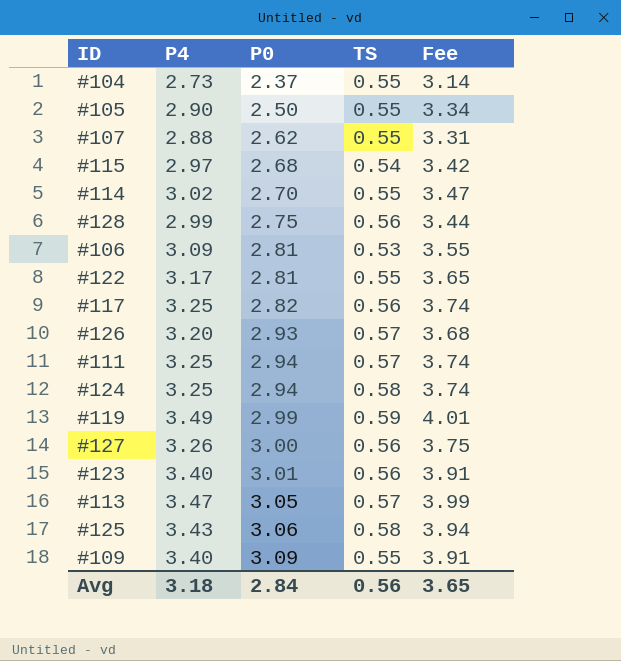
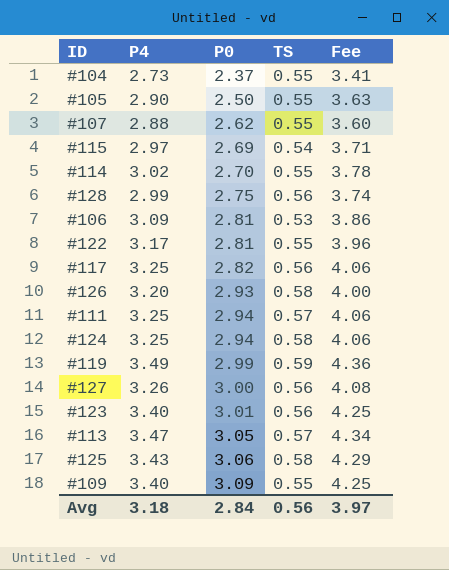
column Fee | formula: [P4] * 1.15 -> [P4] * 1.25
#115 | P0: 2.68 -> 2.69
#126 | TS: 0.57 -> 0.58
Avg | Fee: 3.65 -> 3.97

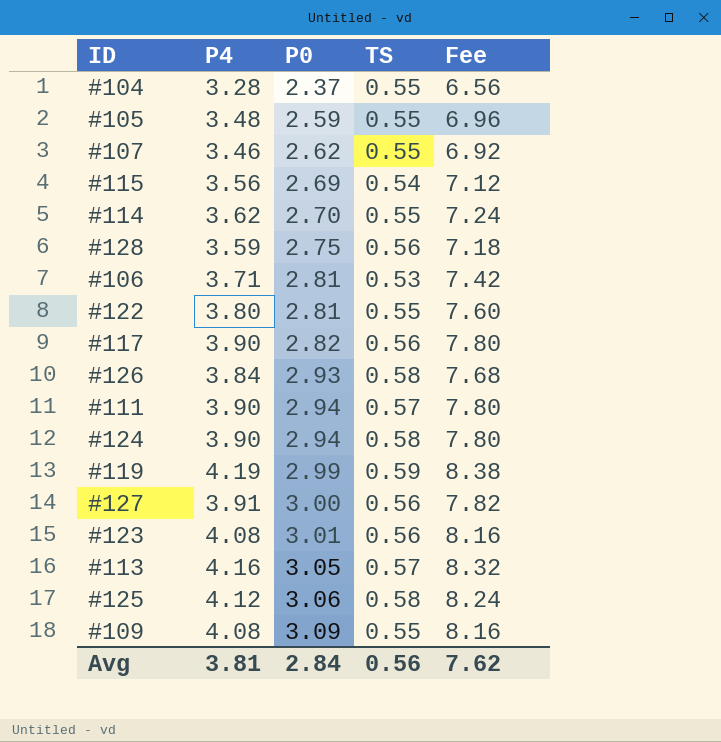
column Fee | formula: [P4] * 1.25 -> [P4] * 2
#104 | P4: 2.73 -> 3.28
#105 | P4: 2.90 -> 3.48
#105 | P0: 2.50 -> 2.59
#107 | P4: 2.88 -> 3.46
#115 | P4: 2.97 -> 3.56
#114 | P4: 3.02 -> 3.62
#128 | P4: 2.99 -> 3.59
#106 | P4: 3.09 -> 3.71
#122 | P4: 3.17 -> 3.80
#117 | P4: 3.25 -> 3.90
#126 | P4: 3.20 -> 3.84
#111 | P4: 3.25 -> 3.90
#124 | P4: 3.25 -> 3.90
#119 | P4: 3.49 -> 4.19
#127 | P4: 3.26 -> 3.91
#123 | P4: 3.40 -> 4.08
#113 | P4: 3.47 -> 4.16
#125 | P4: 3.43 -> 4.12
#109 | P4: 3.40 -> 4.08
Avg | P4: 3.18 -> 3.81
Avg | Fee: 3.97 -> 7.62

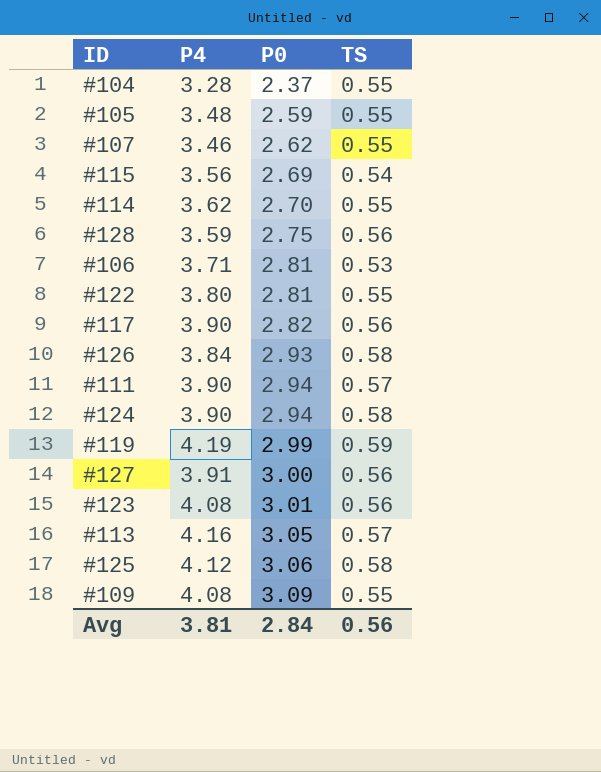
column Fee | formula: [P4] * 2 -> none

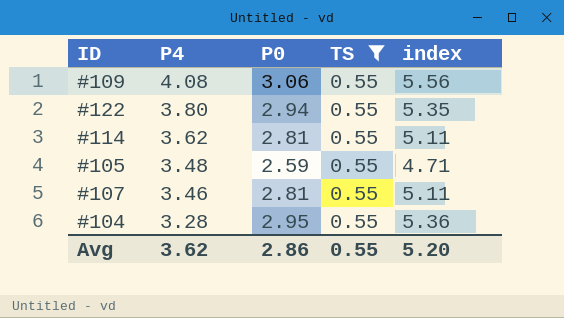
filter: none -> TS = 0.55
row order: P0 ascending -> P4 descending
column index | formula: none -> [P0] / [TS]
#109 | P0: 3.09 -> 3.06
#122 | P0: 2.81 -> 2.94
#114 | P0: 2.70 -> 2.81
#107 | P0: 2.62 -> 2.81
#104 | P0: 2.37 -> 2.95
Avg | P4: 3.81 -> 3.62
Avg | P0: 2.84 -> 2.86
Avg | TS: 0.56 -> 0.55

